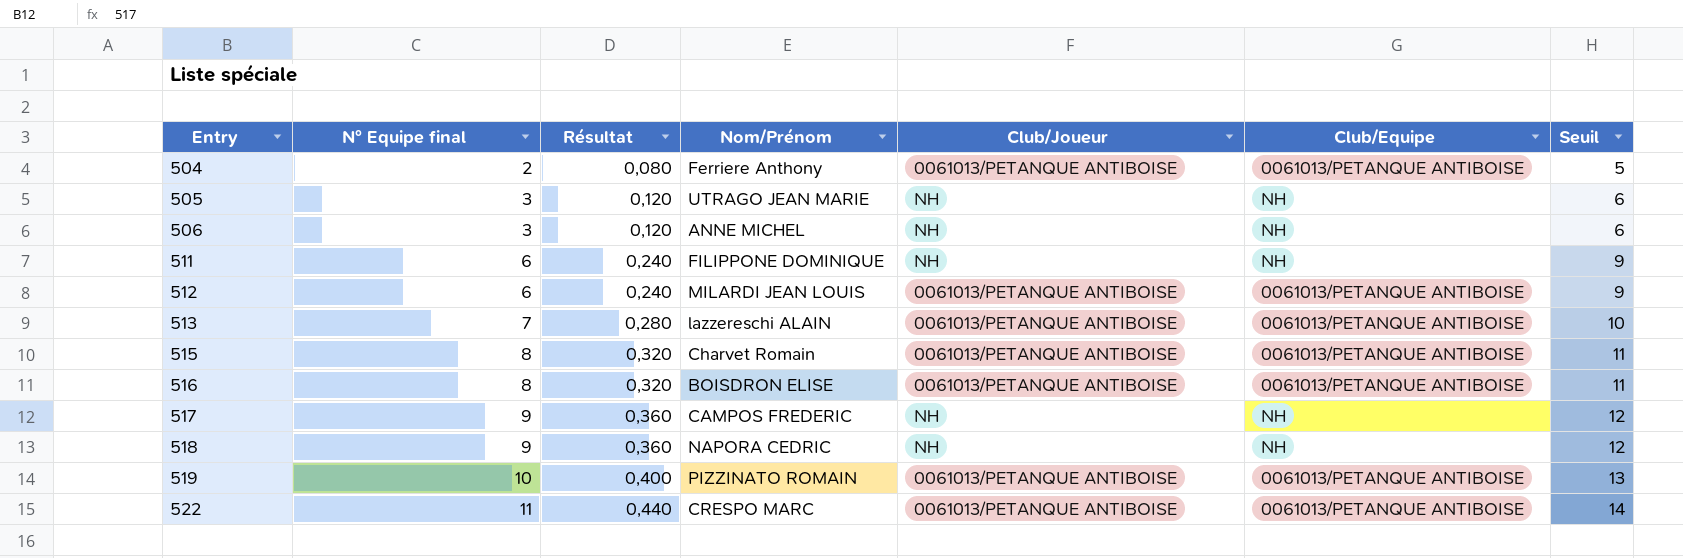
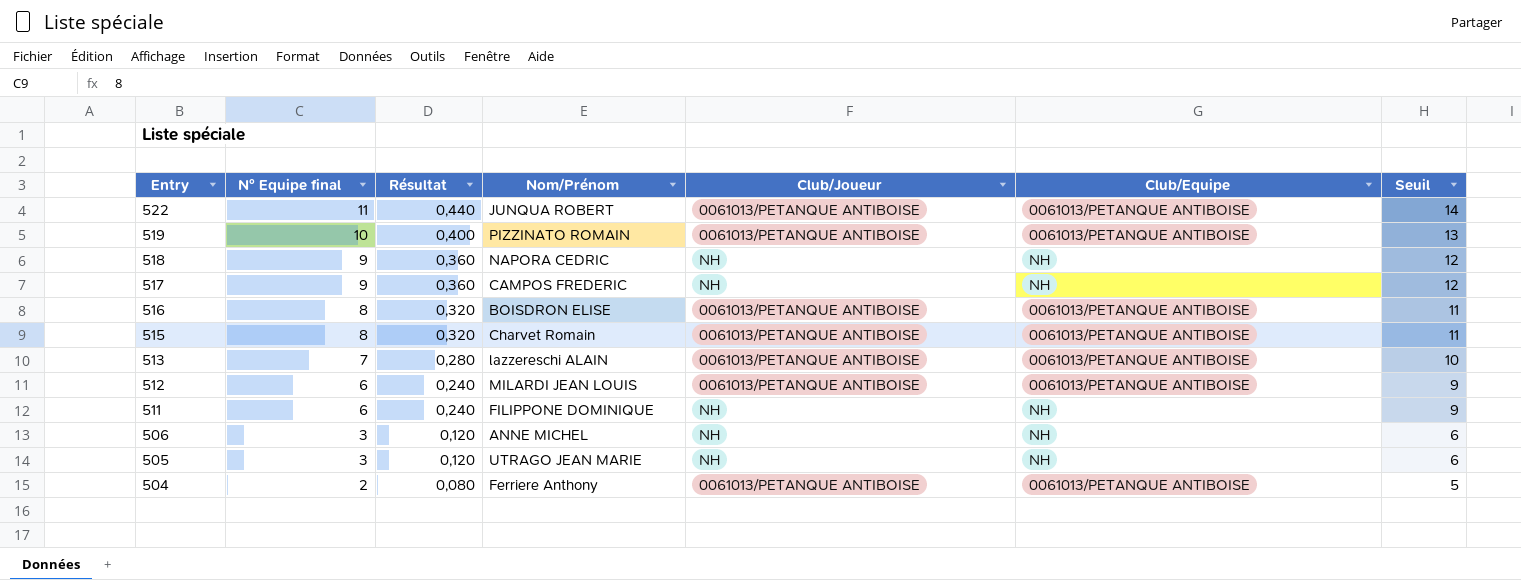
row order: Entry ascending -> Entry descending
522 | Nom/Prénom: CRESPO MARC -> JUNQUA ROBERT

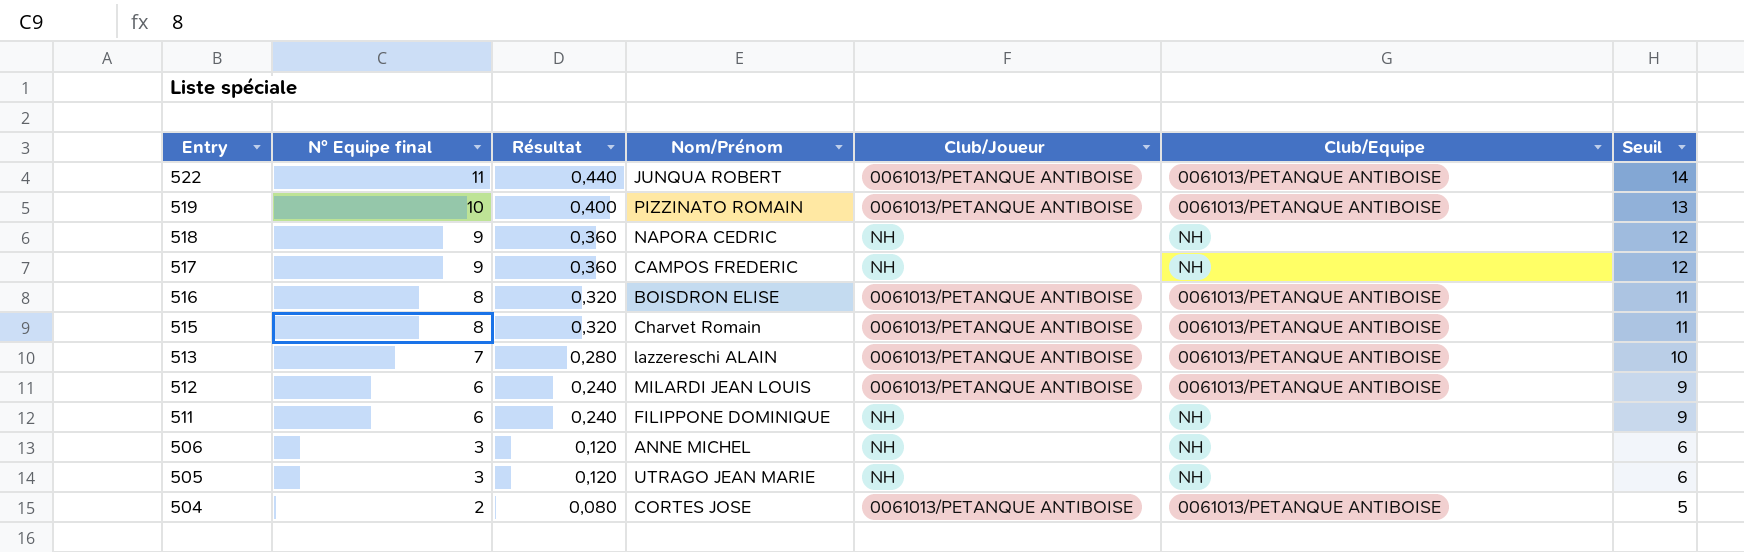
504 | Nom/Prénom: Ferriere Anthony -> CORTES JOSE

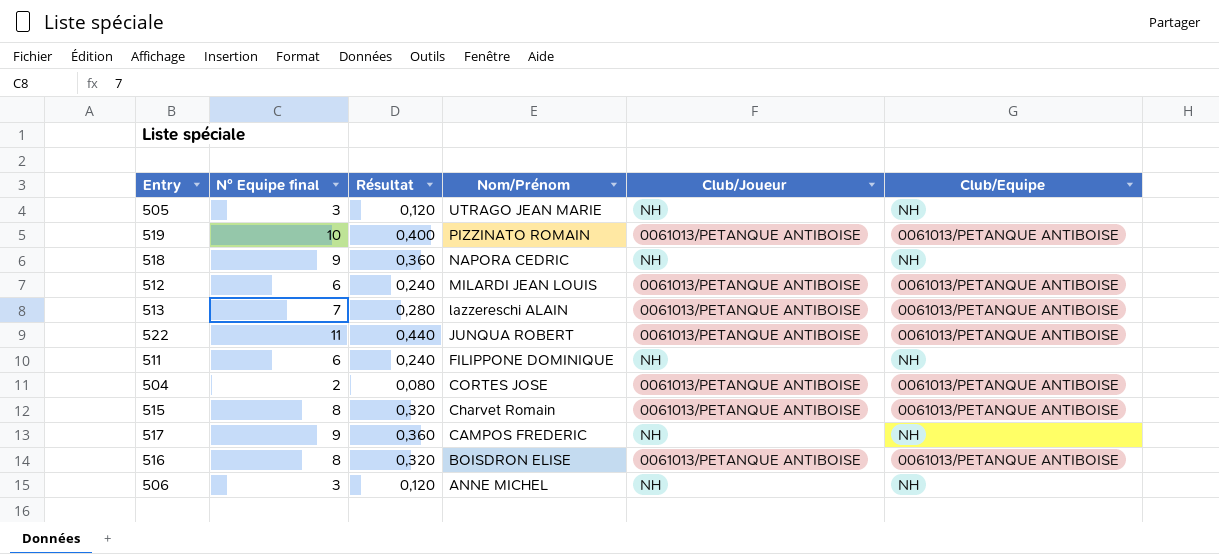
row order: Entry descending -> Nom/Prénom descending
column Seuil | formula: [N° Equipe final] + 3 -> none

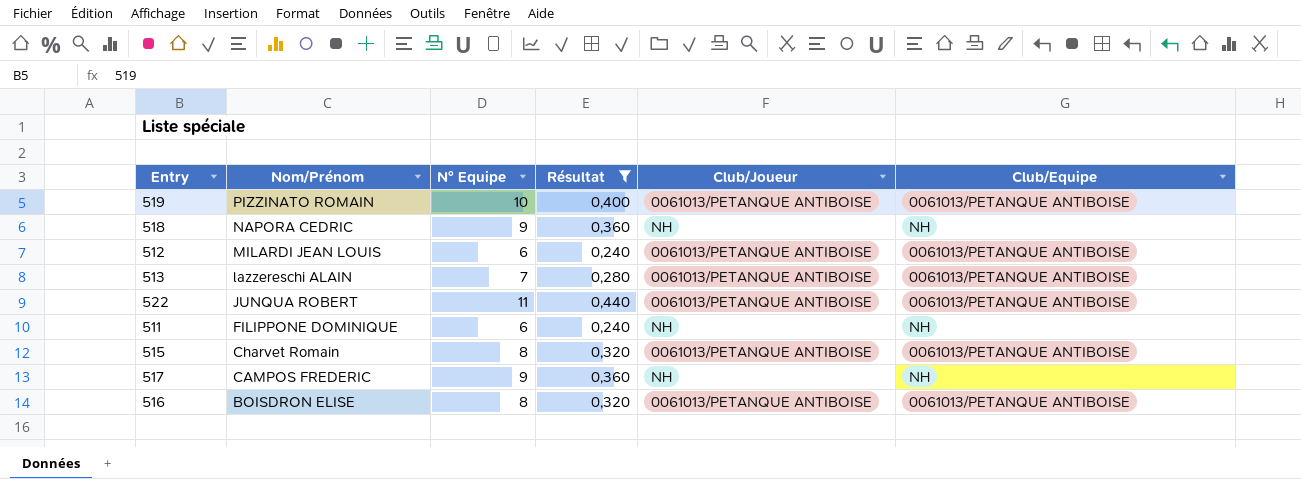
filter: none -> Résultat >= 0,240
column Nom/Prénom | position: 4 -> 2
column name: N° Equipe final -> N° Equipe

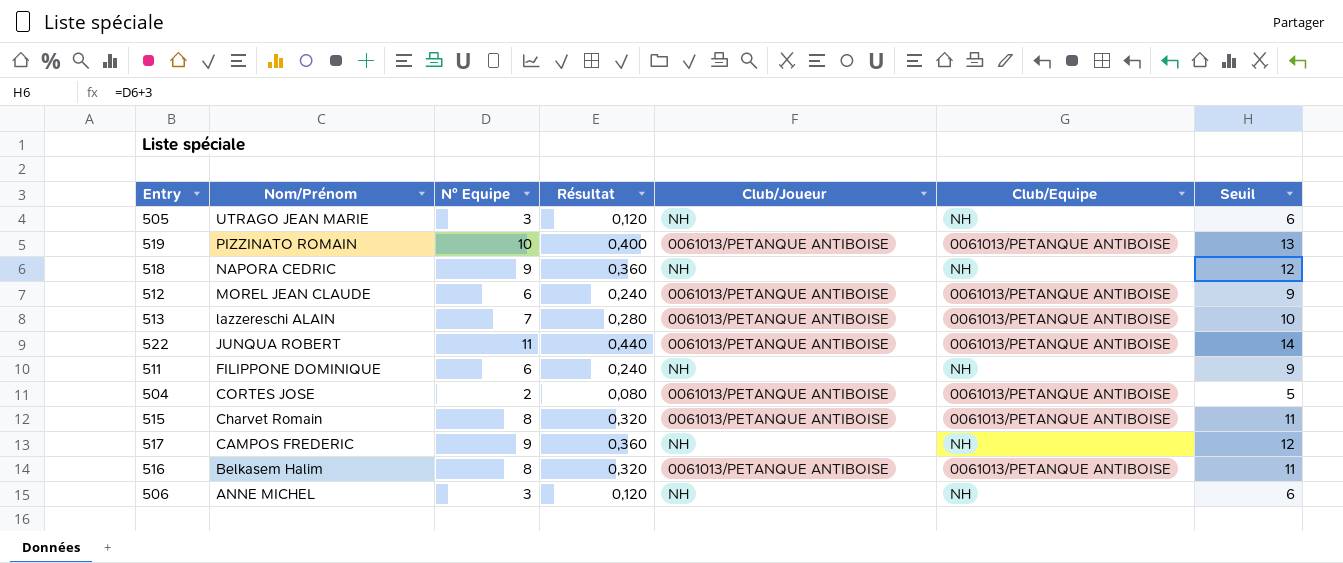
filter: Résultat >= 0,240 -> none
column Seuil | formula: none -> [N° Equipe] + 3
512 | Nom/Prénom: MILARDI JEAN LOUIS -> MOREL JEAN CLAUDE
516 | Nom/Prénom: BOISDRON ELISE -> Belkasem Halim

